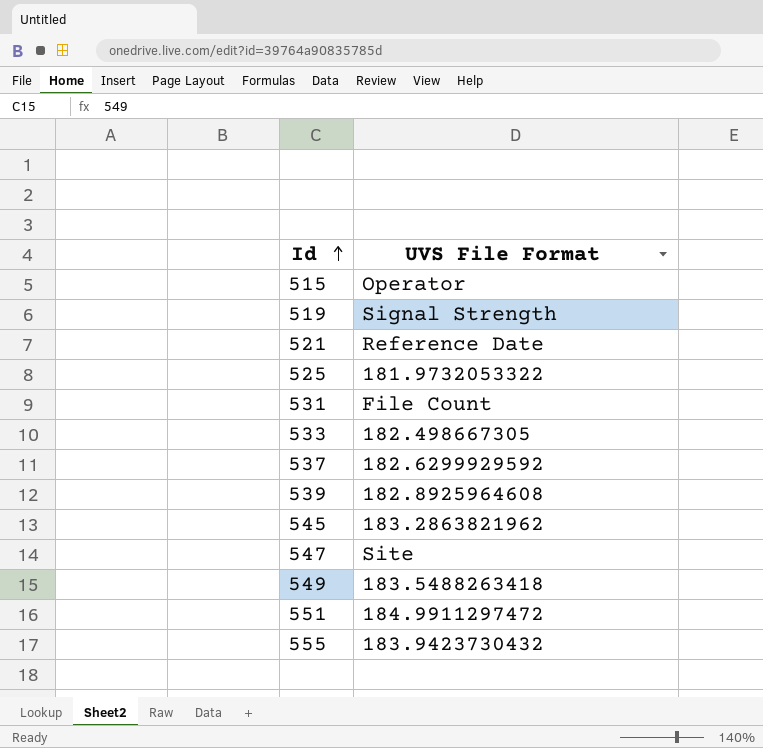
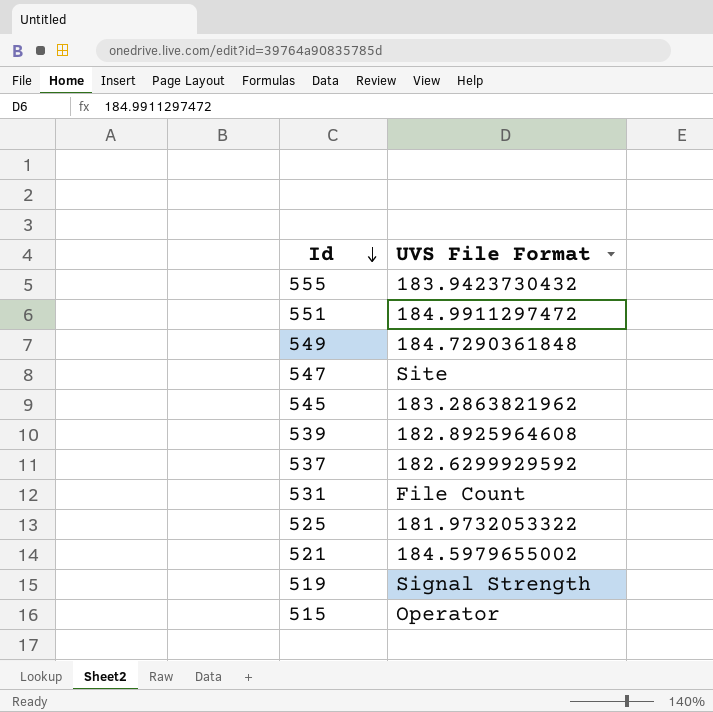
row order: Id ascending -> Id descending
row 533: 182.498667305 -> none
549 | UVS File Format: 183.5488263418 -> 184.7290361848
521 | UVS File Format: Reference Date -> 184.5979655002

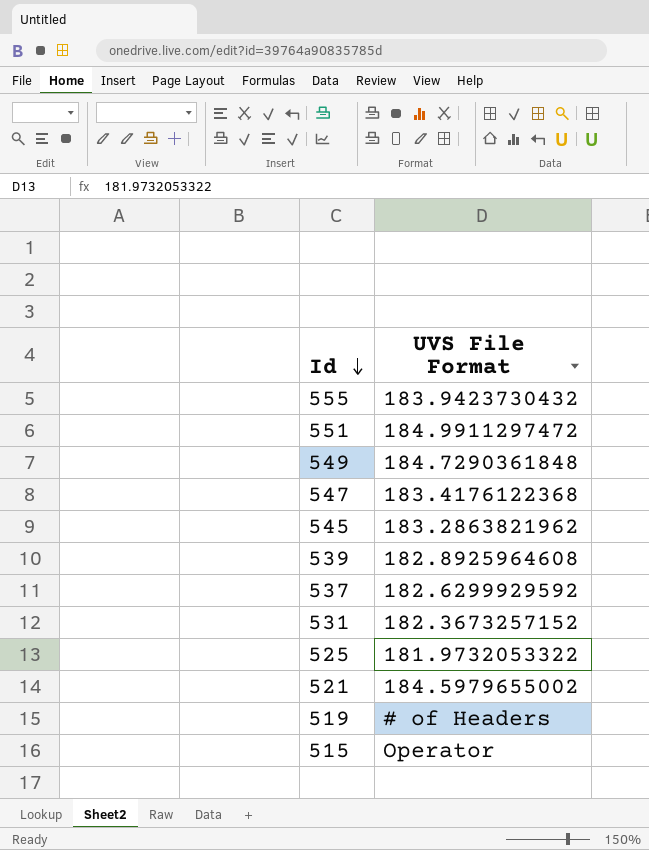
547 | UVS File Format: Site -> 183.4176122368
531 | UVS File Format: File Count -> 182.3673257152
519 | UVS File Format: Signal Strength -> # of Headers

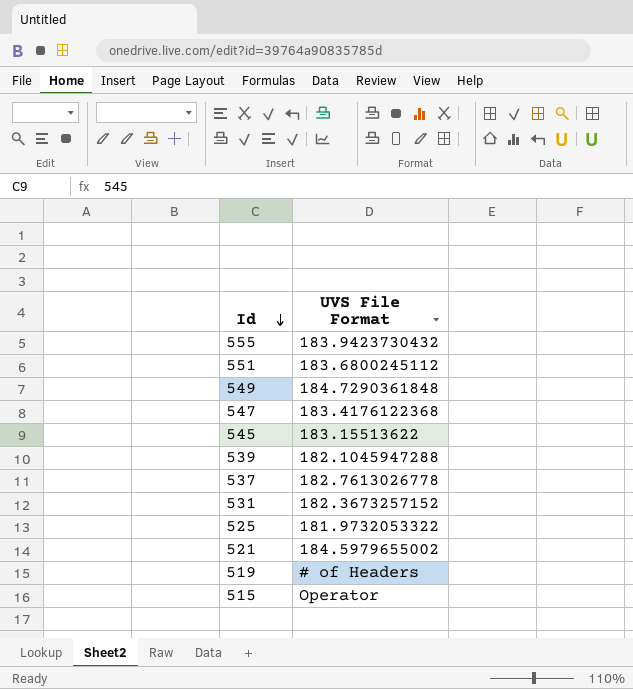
551 | UVS File Format: 184.9911297472 -> 183.6800245112
545 | UVS File Format: 183.2863821962 -> 183.15513622
539 | UVS File Format: 182.8925964608 -> 182.1045947288
537 | UVS File Format: 182.6299929592 -> 182.7613026778

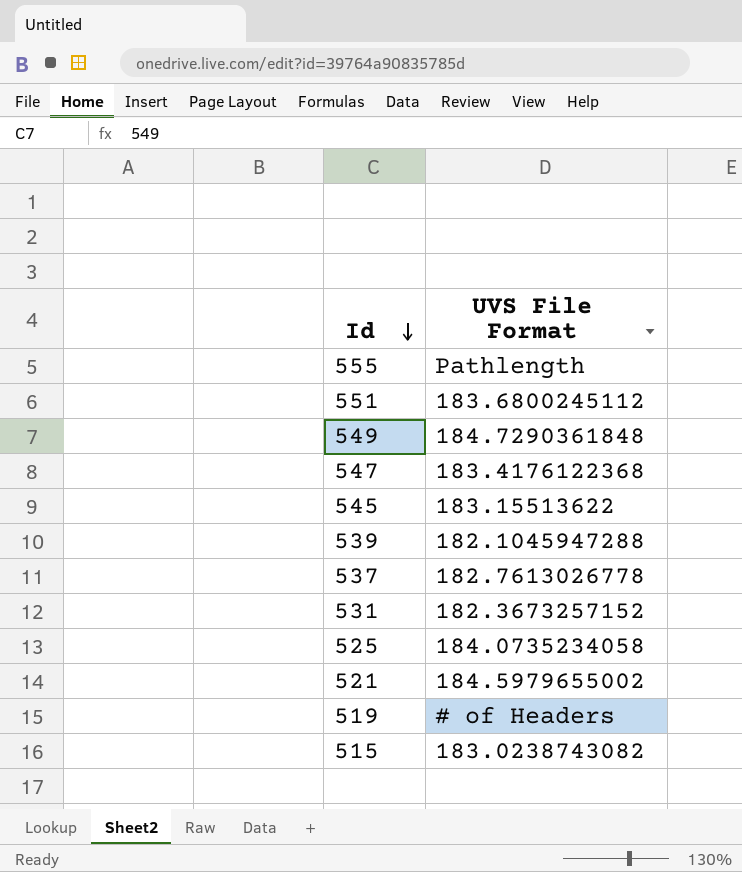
555 | UVS File Format: 183.9423730432 -> Pathlength
525 | UVS File Format: 181.9732053322 -> 184.0735234058
515 | UVS File Format: Operator -> 183.0238743082

